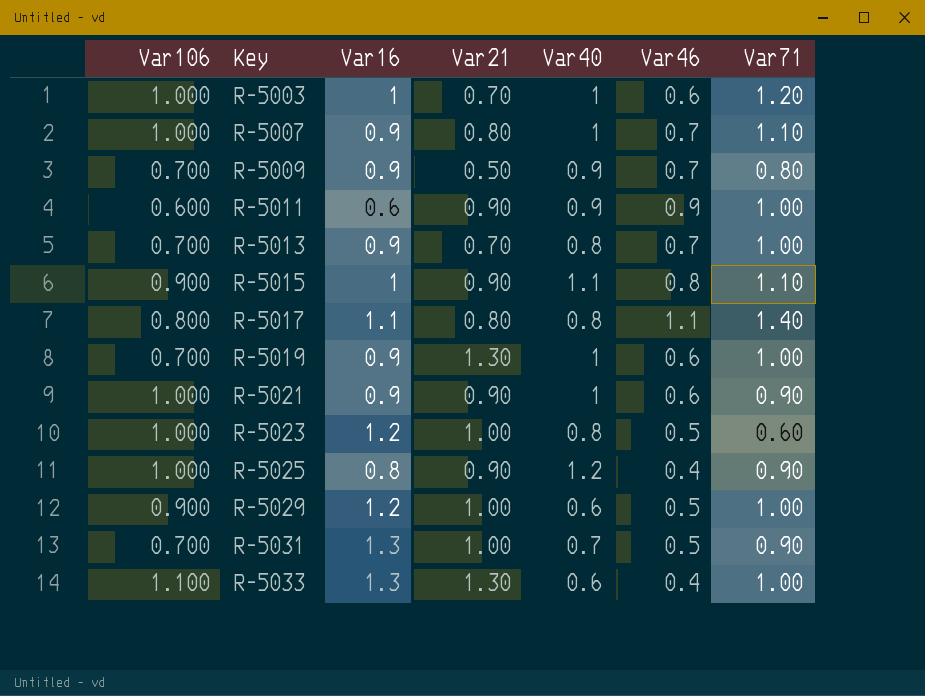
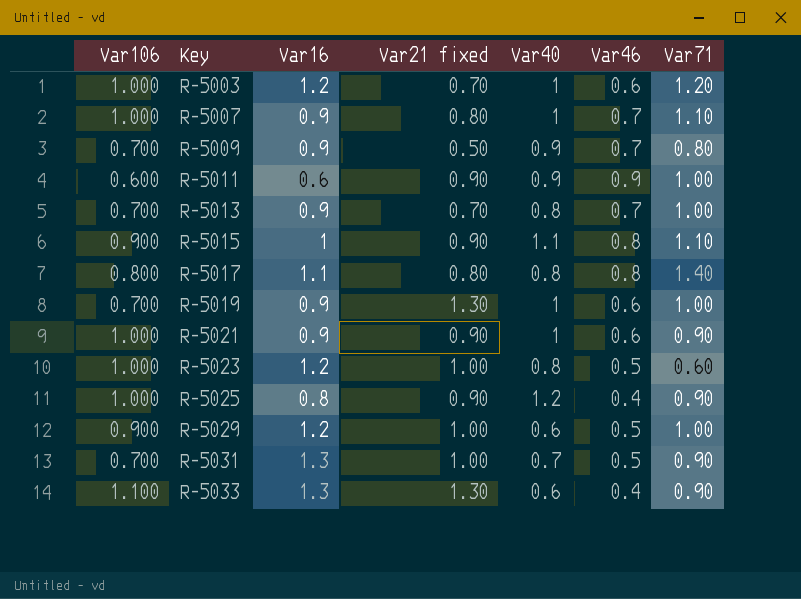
column name: Var21 -> Var21 fixed
R-5003 | Var16: 1 -> 1.2
R-5017 | Var46: 1.1 -> 0.8
R-5033 | Var71: 1.00 -> 0.90

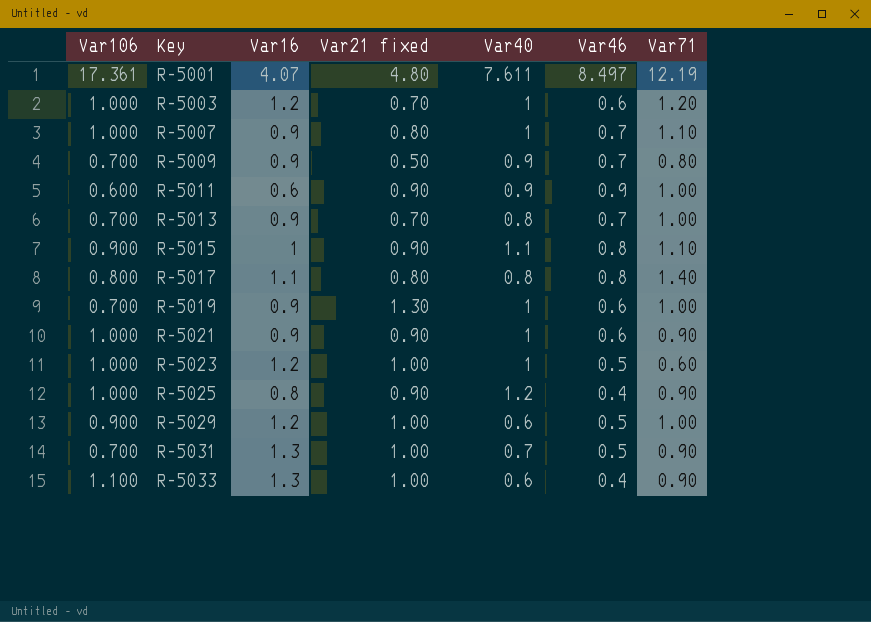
row R-5001: none -> 17.361 | 4.07 | 4.80 | 7.611 | 8.497 | 12.19
R-5023 | Var40: 0.8 -> 1
R-5033 | Var21 fixed: 1.30 -> 1.00

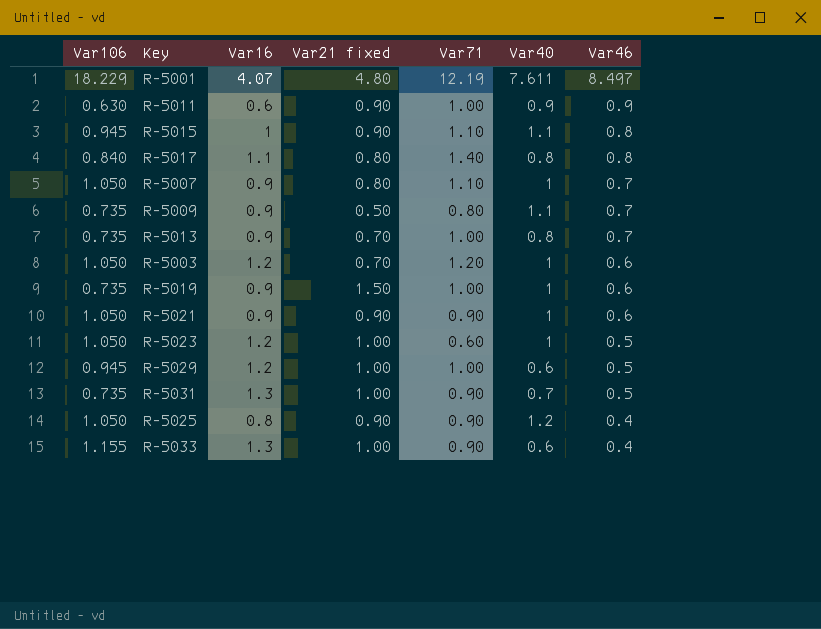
row order: Key ascending -> Var46 descending
column Var71 | position: 7 -> 5
R-5001 | Var106: 17.361 -> 18.229
R-5011 | Var106: 0.600 -> 0.630
R-5015 | Var106: 0.900 -> 0.945
R-5017 | Var106: 0.800 -> 0.840
R-5007 | Var106: 1.000 -> 1.050
R-5009 | Var106: 0.700 -> 0.735
R-5009 | Var40: 0.9 -> 1.1
R-5013 | Var106: 0.700 -> 0.735
R-5003 | Var106: 1.000 -> 1.050
R-5019 | Var106: 0.700 -> 0.735
R-5019 | Var21 fixed: 1.30 -> 1.50
R-5021 | Var106: 1.000 -> 1.050
R-5023 | Var106: 1.000 -> 1.050
R-5029 | Var106: 0.900 -> 0.945
R-5031 | Var106: 0.700 -> 0.735
R-5025 | Var106: 1.000 -> 1.050
R-5033 | Var106: 1.100 -> 1.155

